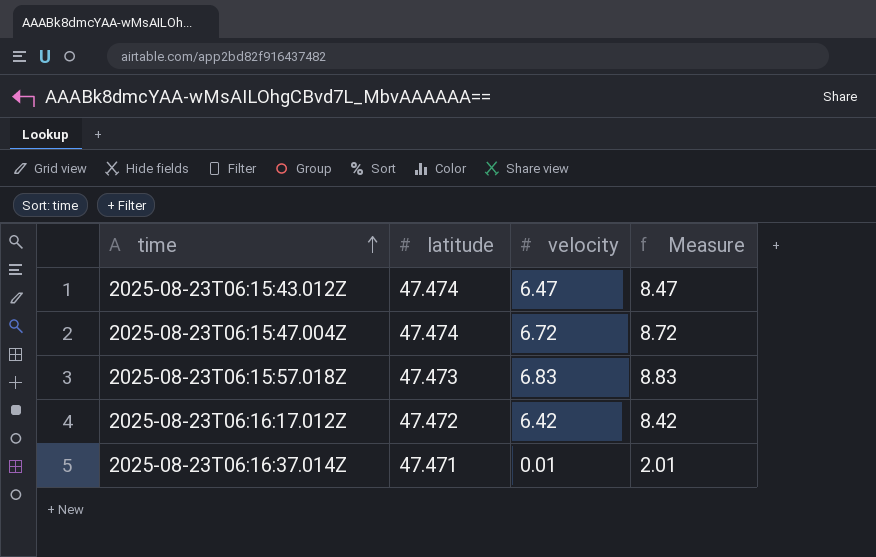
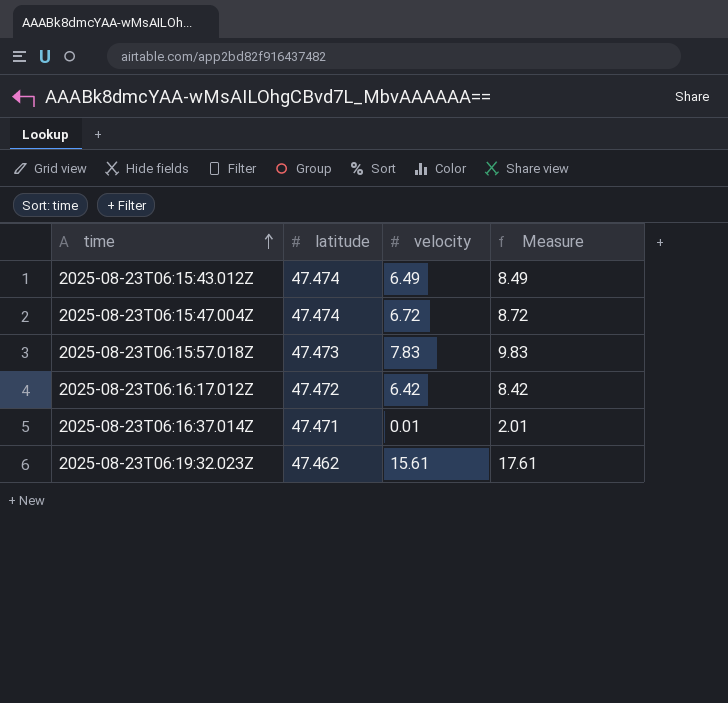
2025-08-23T06:15:43.012Z | velocity: 6.47 -> 6.49
2025-08-23T06:15:43.012Z | Measure: 8.47 -> 8.49
2025-08-23T06:15:57.018Z | velocity: 6.83 -> 7.83
2025-08-23T06:15:57.018Z | Measure: 8.83 -> 9.83
row 2025-08-23T06:19:32.023Z: none -> 47.462 | 15.61 | 17.61

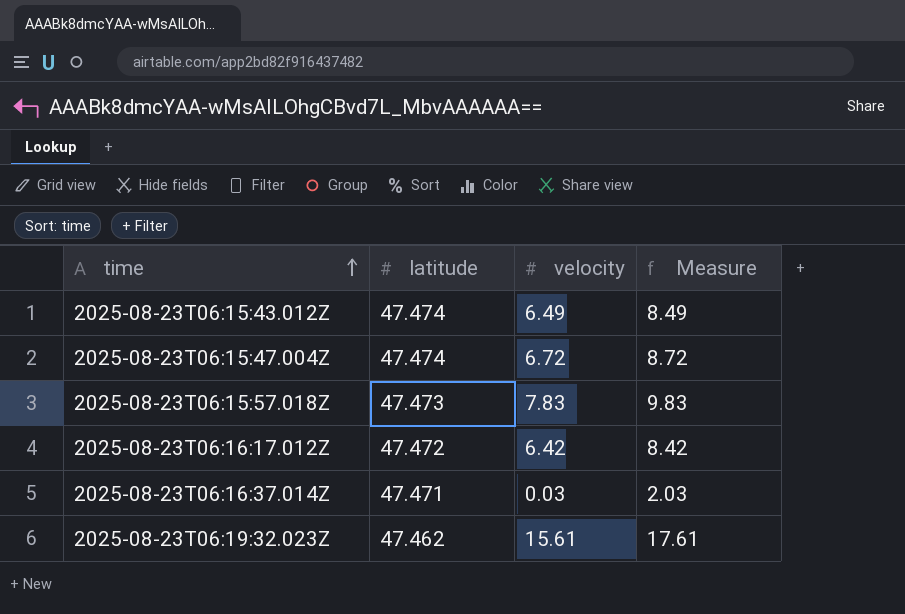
2025-08-23T06:16:37.014Z | velocity: 0.01 -> 0.03
2025-08-23T06:16:37.014Z | Measure: 2.01 -> 2.03

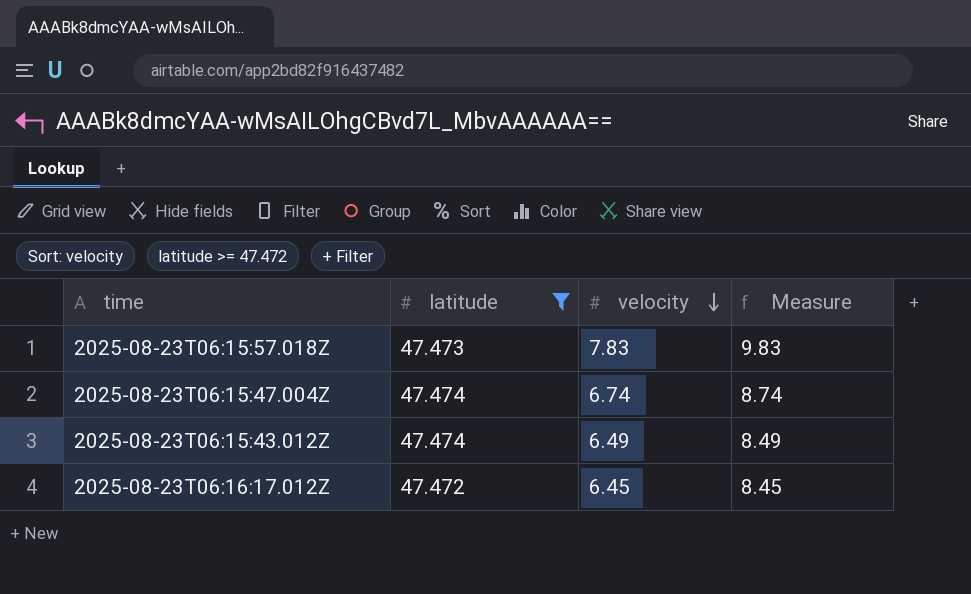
filter: none -> latitude >= 47.472
row order: time ascending -> velocity descending
2025-08-23T06:15:47.004Z | velocity: 6.72 -> 6.74
2025-08-23T06:15:47.004Z | Measure: 8.72 -> 8.74
2025-08-23T06:16:17.012Z | velocity: 6.42 -> 6.45
2025-08-23T06:16:17.012Z | Measure: 8.42 -> 8.45

